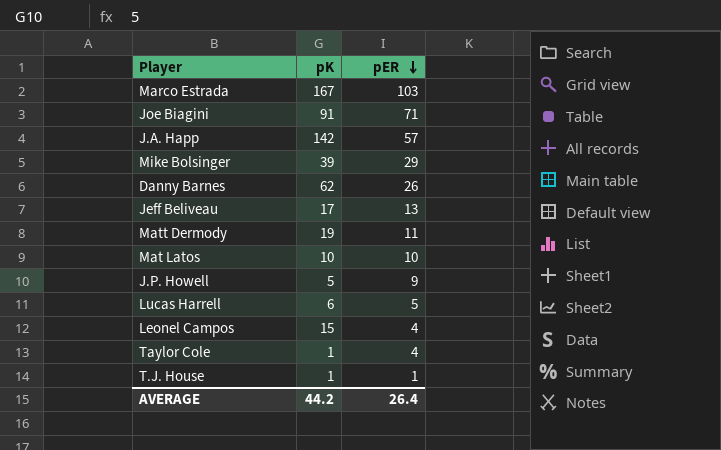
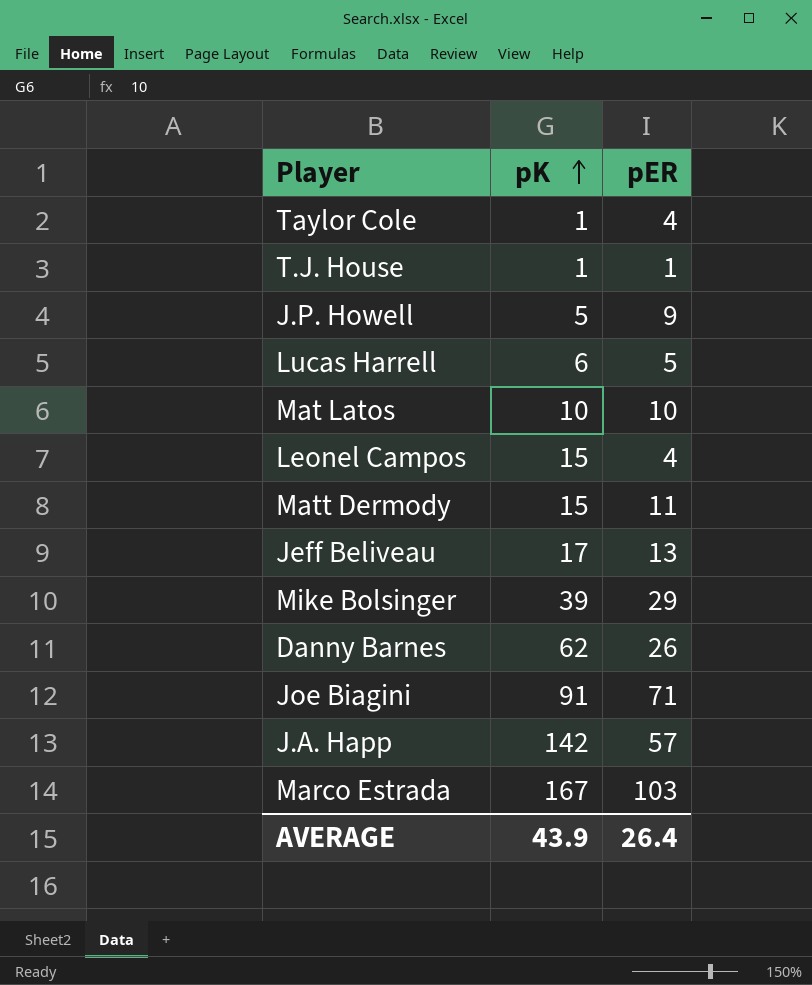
row order: pER descending -> pK ascending
Matt Dermody | pK: 19 -> 15
AVERAGE | pK: 44.2 -> 43.9

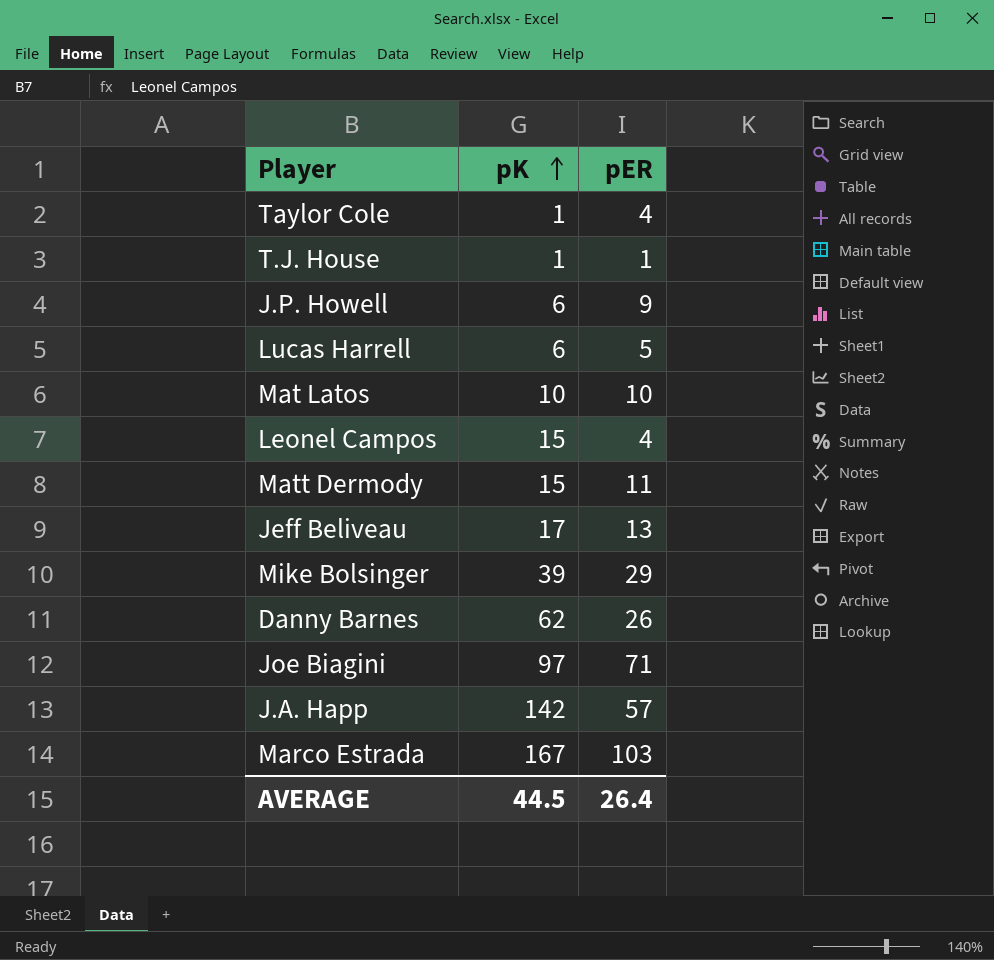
J.P. Howell | pK: 5 -> 6
Joe Biagini | pK: 91 -> 97
AVERAGE | pK: 43.9 -> 44.5

